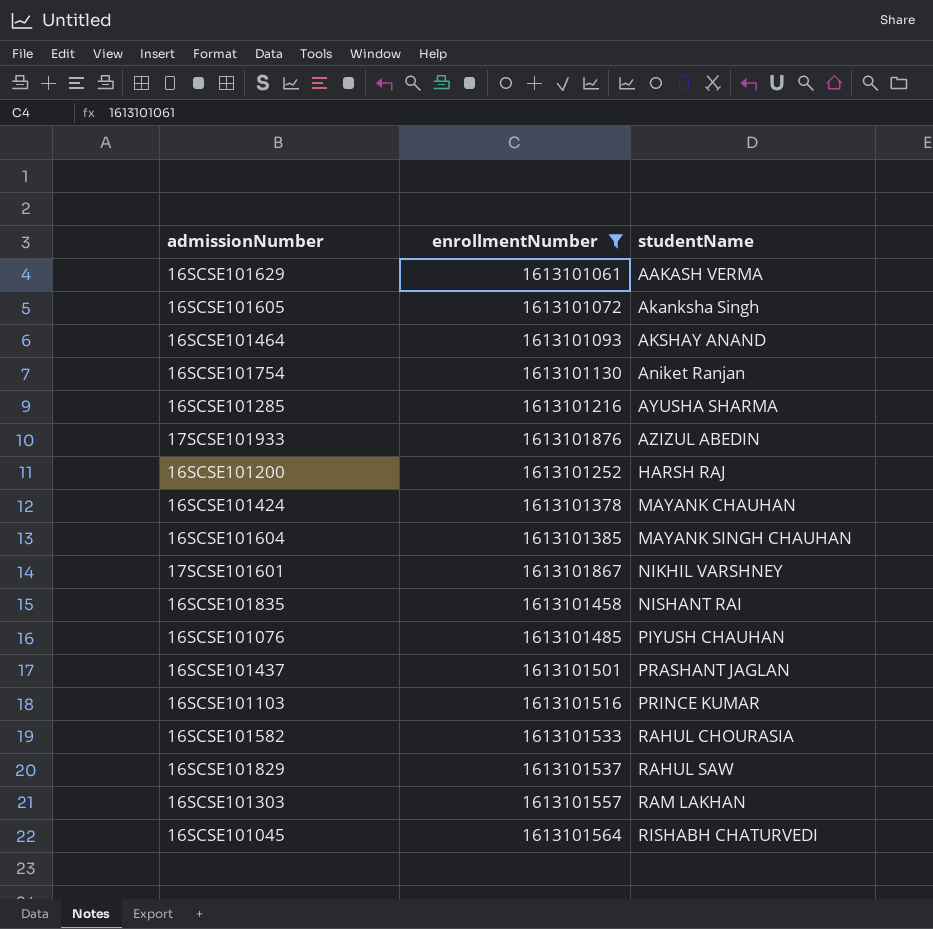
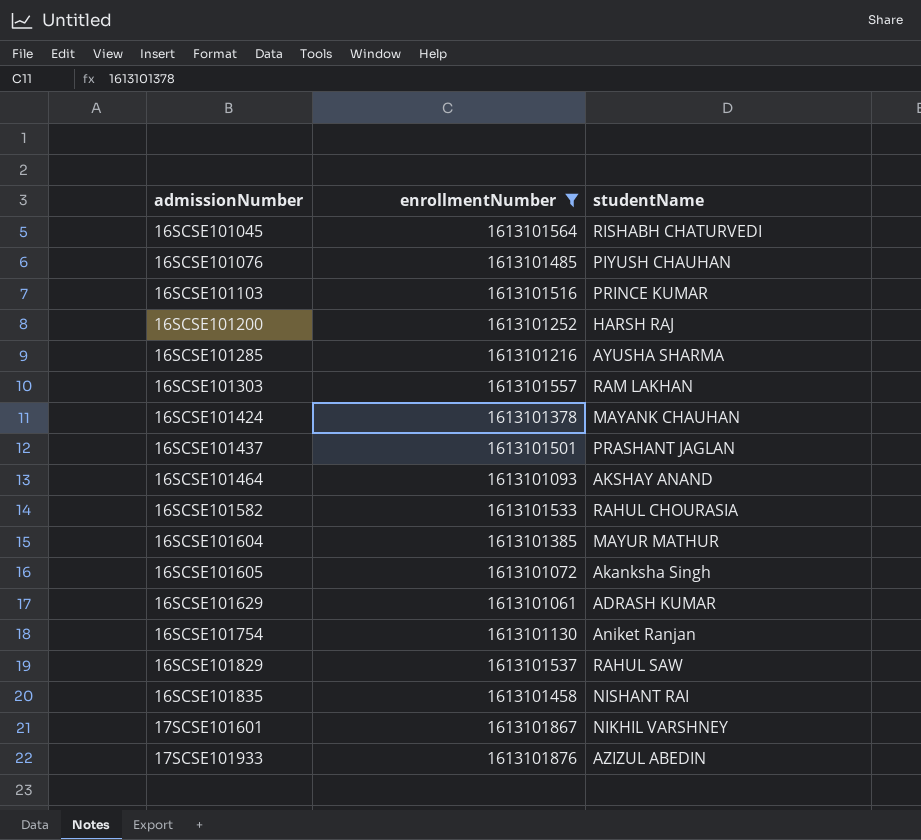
row order: studentName ascending -> admissionNumber ascending
16SCSE101604 | studentName: MAYANK SINGH CHAUHAN -> MAYUR MATHUR
16SCSE101629 | studentName: AAKASH VERMA -> ADRASH KUMAR

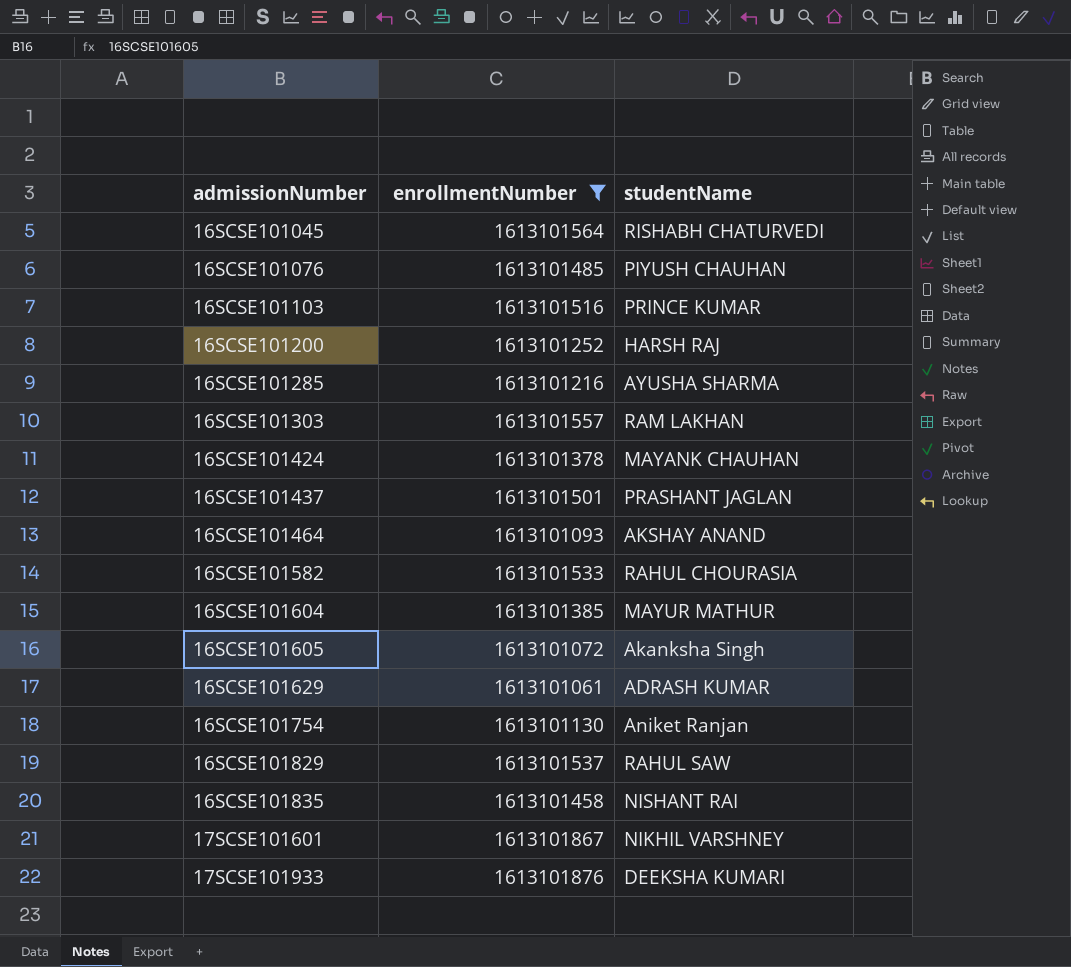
17SCSE101933 | studentName: AZIZUL ABEDIN -> DEEKSHA KUMARI

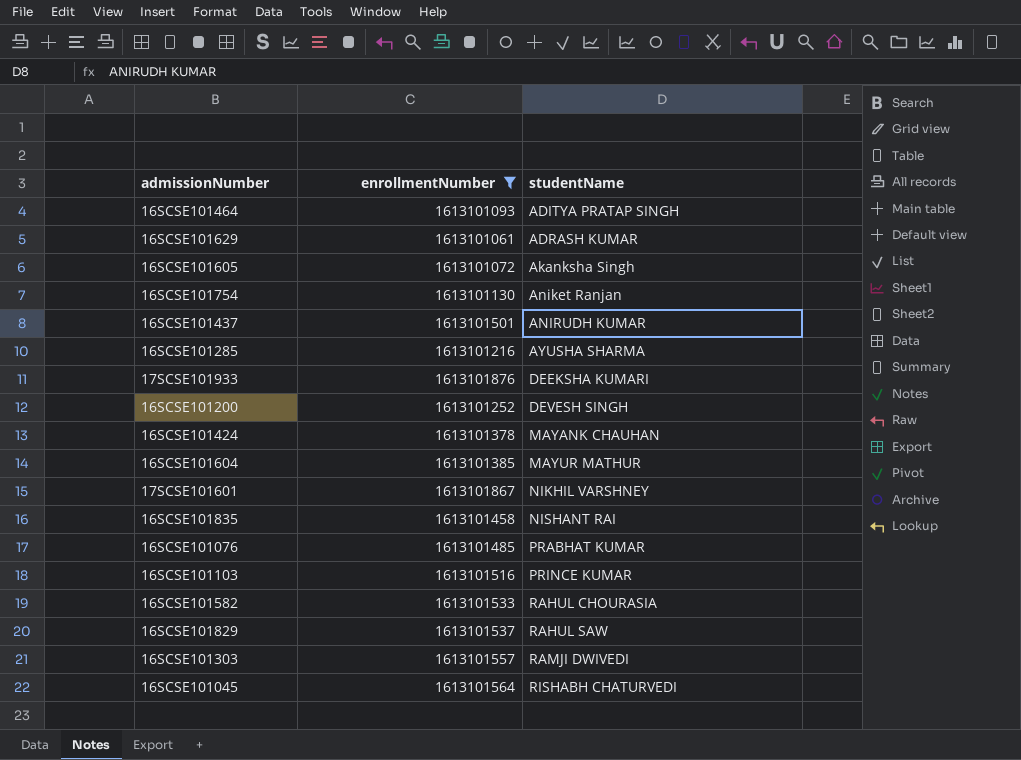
row order: admissionNumber ascending -> studentName ascending
16SCSE101464 | studentName: AKSHAY ANAND -> ADITYA PRATAP SINGH
16SCSE101437 | studentName: PRASHANT JAGLAN -> ANIRUDH KUMAR
16SCSE101200 | studentName: HARSH RAJ -> DEVESH SINGH
16SCSE101076 | studentName: PIYUSH CHAUHAN -> PRABHAT KUMAR
16SCSE101303 | studentName: RAM LAKHAN -> RAMJI DWIVEDI

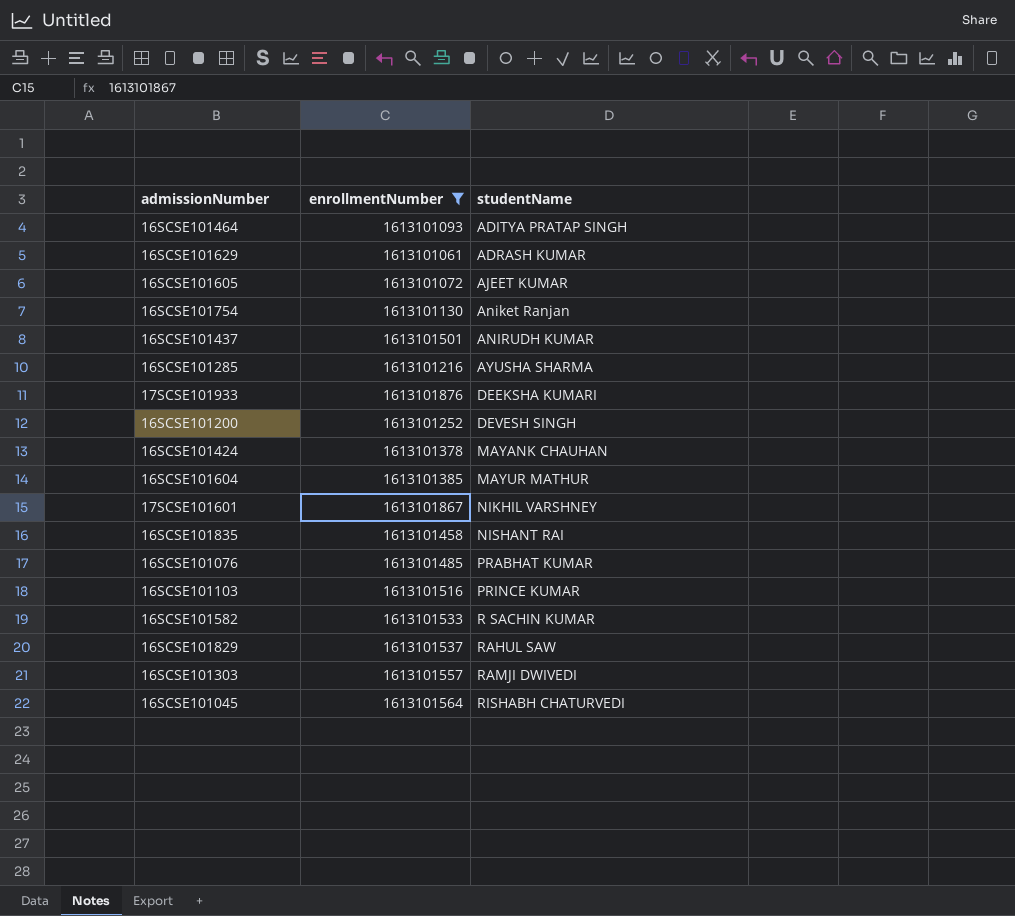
16SCSE101605 | studentName: Akanksha Singh -> AJEET KUMAR
16SCSE101582 | studentName: RAHUL CHOURASIA -> R SACHIN KUMAR

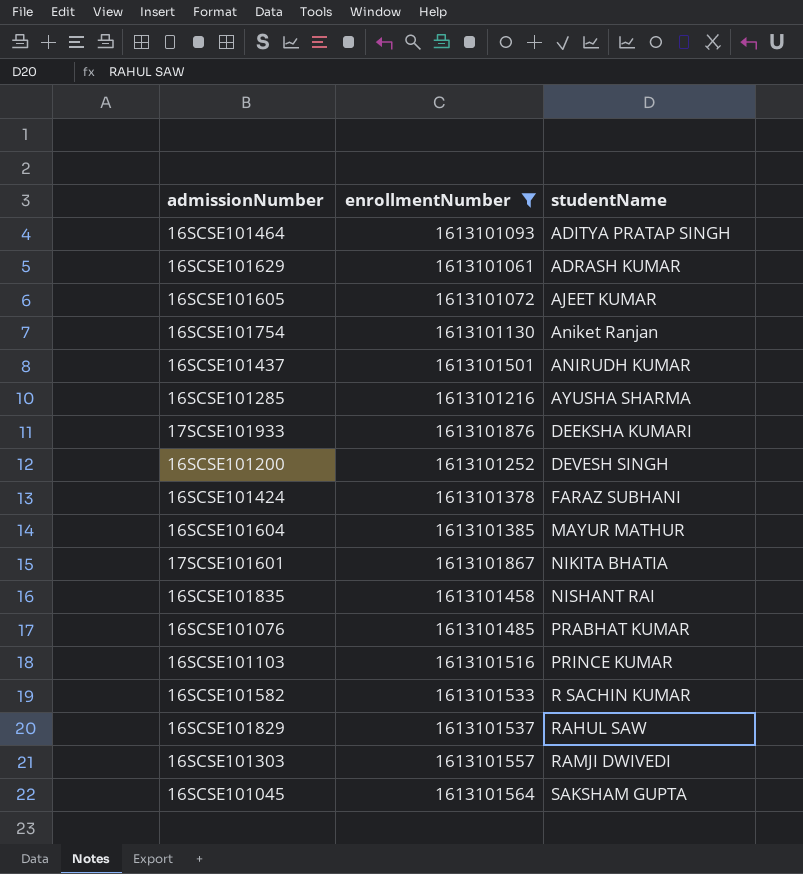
16SCSE101424 | studentName: MAYANK CHAUHAN -> FARAZ SUBHANI
17SCSE101601 | studentName: NIKHIL VARSHNEY -> NIKITA BHATIA
16SCSE101045 | studentName: RISHABH CHATURVEDI -> SAKSHAM GUPTA

